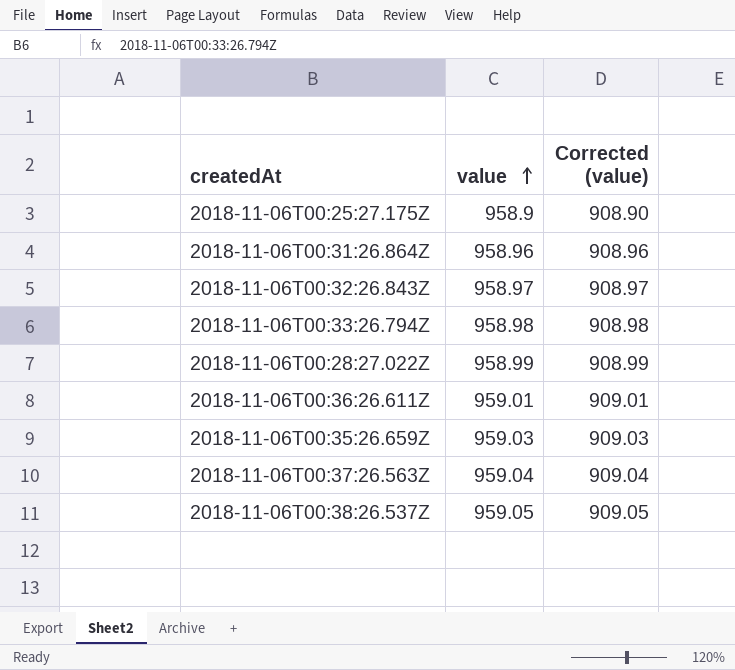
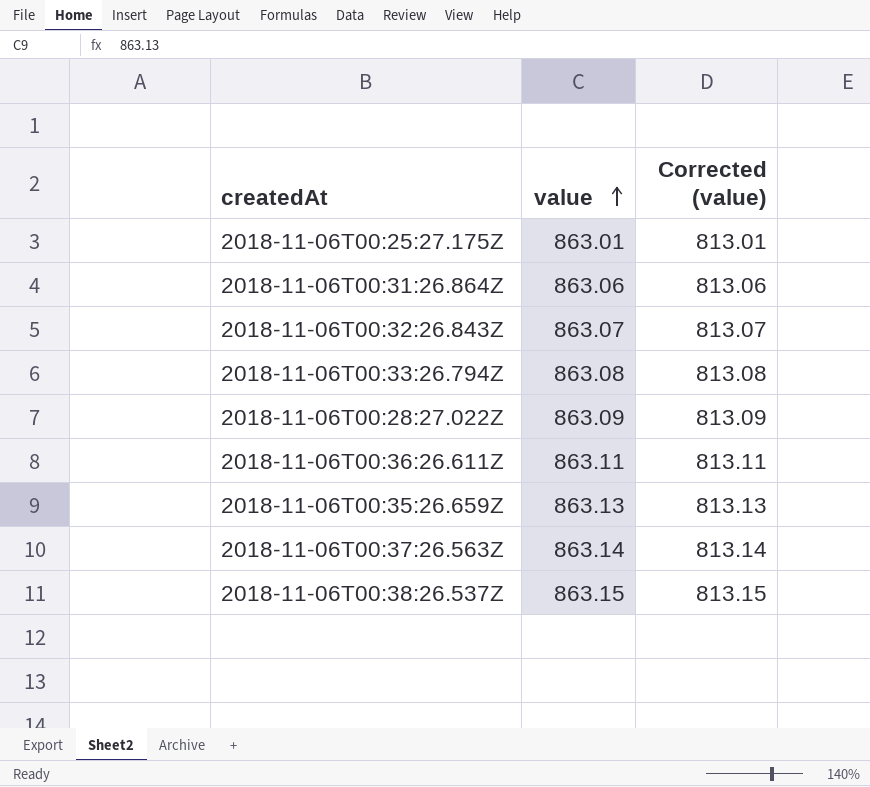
2018-11-06T00:25:27.175Z | value: 958.9 -> 863.01
2018-11-06T00:25:27.175Z | Corrected (value): 908.90 -> 813.01
2018-11-06T00:31:26.864Z | value: 958.96 -> 863.06
2018-11-06T00:31:26.864Z | Corrected (value): 908.96 -> 813.06
2018-11-06T00:32:26.843Z | value: 958.97 -> 863.07
2018-11-06T00:32:26.843Z | Corrected (value): 908.97 -> 813.07
2018-11-06T00:33:26.794Z | value: 958.98 -> 863.08
2018-11-06T00:33:26.794Z | Corrected (value): 908.98 -> 813.08
2018-11-06T00:28:27.022Z | value: 958.99 -> 863.09
2018-11-06T00:28:27.022Z | Corrected (value): 908.99 -> 813.09
2018-11-06T00:36:26.611Z | value: 959.01 -> 863.11
2018-11-06T00:36:26.611Z | Corrected (value): 909.01 -> 813.11
2018-11-06T00:35:26.659Z | value: 959.03 -> 863.13
2018-11-06T00:35:26.659Z | Corrected (value): 909.03 -> 813.13
2018-11-06T00:37:26.563Z | value: 959.04 -> 863.14
2018-11-06T00:37:26.563Z | Corrected (value): 909.04 -> 813.14
2018-11-06T00:38:26.537Z | value: 959.05 -> 863.15
2018-11-06T00:38:26.537Z | Corrected (value): 909.05 -> 813.15

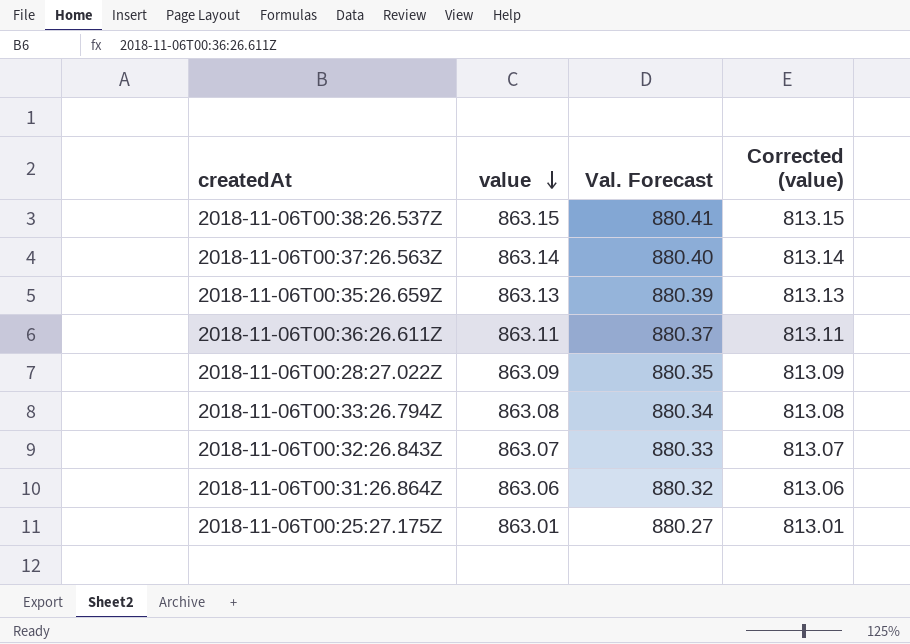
row order: value ascending -> value descending
column Val. Forecast | formula: none -> [value] * 1.02

